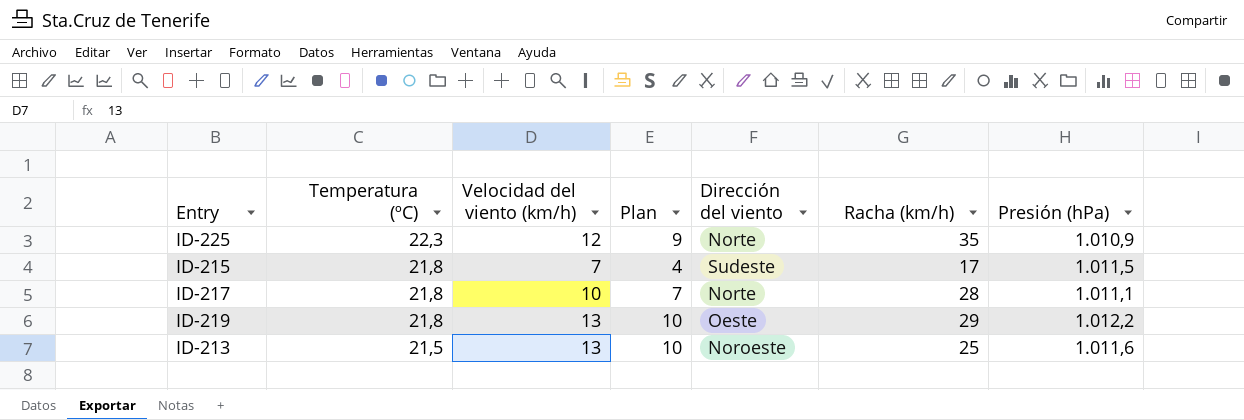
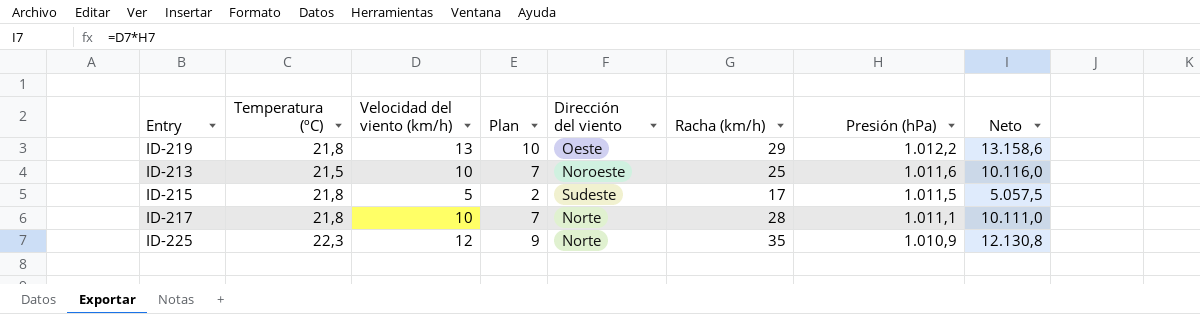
row order: Temperatura (ºC) descending -> Presión (hPa) descending
column Neto | formula: none -> [Velocidad del viento (km/h)] * [Presión (hPa)]
ID-213 | Velocidad del viento (km/h): 13 -> 10
ID-213 | Plan: 10 -> 7
ID-215 | Velocidad del viento (km/h): 7 -> 5
ID-215 | Plan: 4 -> 2

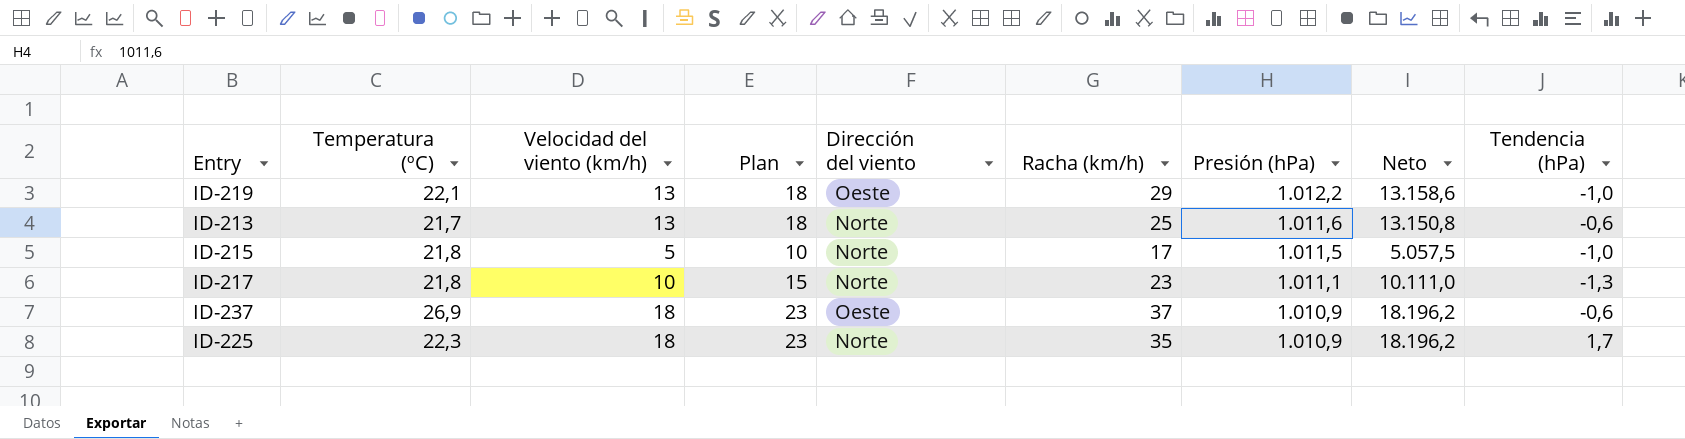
column Plan | formula: [Velocidad del viento (km/h)] - 3 -> [Velocidad del viento (km/h)] + 5
column Tendencia (hPa) | position: none -> 9
ID-219 | Temperatura (ºC): 21,8 -> 22,1
ID-213 | Temperatura (ºC): 21,5 -> 21,7
ID-213 | Velocidad del viento (km/h): 10 -> 13
ID-213 | Dirección del viento: Noroeste -> Norte
ID-213 | Neto: 10.116,0 -> 13.150,8
ID-215 | Dirección del viento: Sudeste -> Norte
ID-217 | Racha (km/h): 28 -> 23
row ID-237: none -> 26,9 | 18 | 23 | Oeste | 37 | 1.010,9 | 18.196,2 | -0,6
ID-225 | Velocidad del viento (km/h): 12 -> 18
ID-225 | Neto: 12.130,8 -> 18.196,2

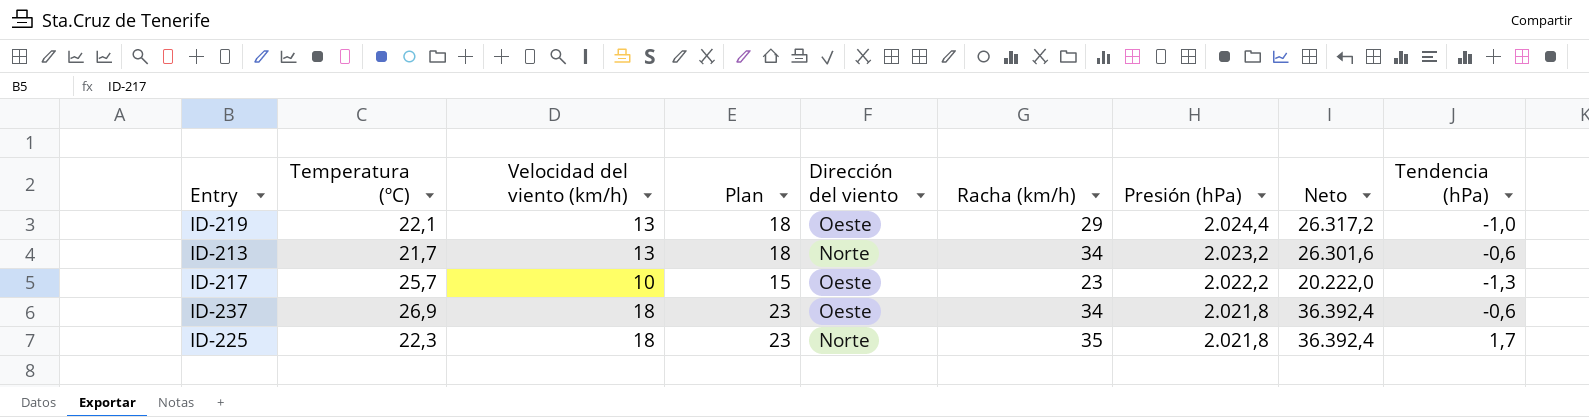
row ID-215: 21,8 | 5 | 10 | Norte | 17 | 1.011,5 | 5.057,5 | -1,0 -> none
ID-219 | Presión (hPa): 1.012,2 -> 2.024,4
ID-219 | Neto: 13.158,6 -> 26.317,2
ID-213 | Racha (km/h): 25 -> 34
ID-213 | Presión (hPa): 1.011,6 -> 2.023,2
ID-213 | Neto: 13.150,8 -> 26.301,6
ID-217 | Temperatura (ºC): 21,8 -> 25,7
ID-217 | Dirección del viento: Norte -> Oeste
ID-217 | Presión (hPa): 1.011,1 -> 2.022,2
ID-217 | Neto: 10.111,0 -> 20.222,0
ID-237 | Racha (km/h): 37 -> 34
ID-237 | Presión (hPa): 1.010,9 -> 2.021,8
ID-237 | Neto: 18.196,2 -> 36.392,4
ID-225 | Presión (hPa): 1.010,9 -> 2.021,8
ID-225 | Neto: 18.196,2 -> 36.392,4

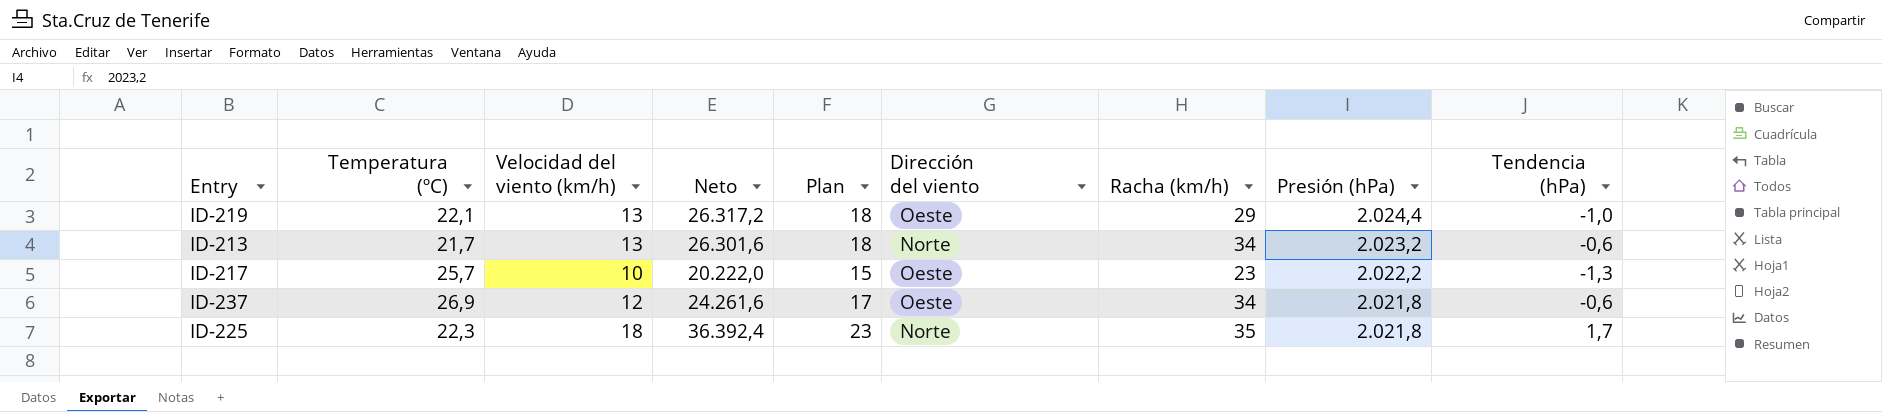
column Neto | position: 8 -> 4
ID-237 | Velocidad del viento (km/h): 18 -> 12
ID-237 | Neto: 36.392,4 -> 24.261,6
ID-237 | Plan: 23 -> 17

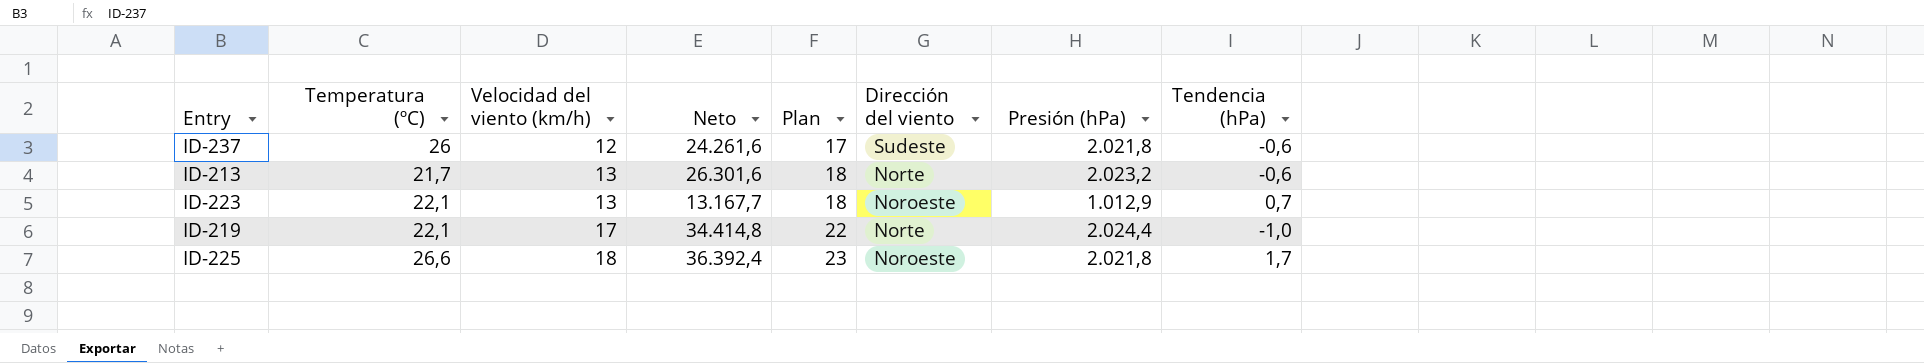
row order: Presión (hPa) descending -> Velocidad del viento (km/h) ascending
column Racha (km/h) | position: 7 -> none
row ID-217: 25,7 | 10 | 20.222,0 | 15 | Oeste | 23 | 2.022,2 | -1,3 -> none
ID-237 | Temperatura (ºC): 26,9 -> 26
ID-237 | Dirección del viento: Oeste -> Sudeste
row ID-223: none -> 22,1 | 13 | 13.167,7 | 18 | Noroeste | 1.012,9 | 0,7
ID-219 | Velocidad del viento (km/h): 13 -> 17
ID-219 | Neto: 26.317,2 -> 34.414,8
ID-219 | Plan: 18 -> 22
ID-219 | Dirección del viento: Oeste -> Norte
ID-225 | Temperatura (ºC): 22,3 -> 26,6
ID-225 | Dirección del viento: Norte -> Noroeste

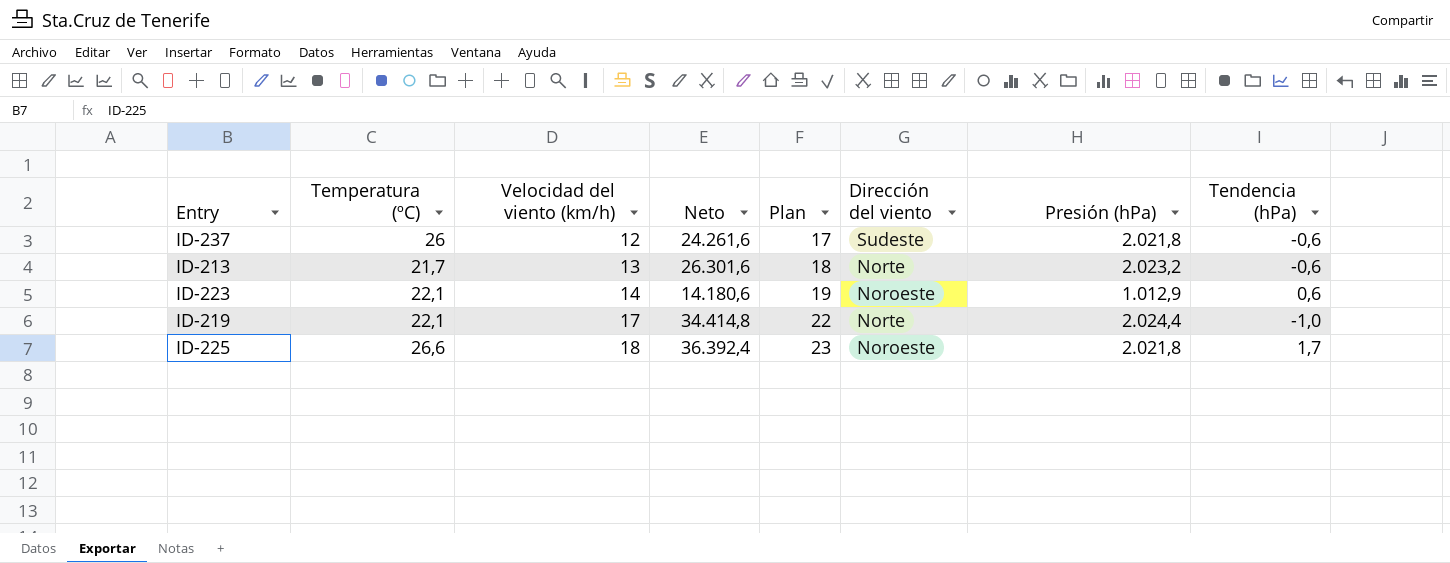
ID-223 | Velocidad del viento (km/h): 13 -> 14
ID-223 | Neto: 13.167,7 -> 14.180,6
ID-223 | Plan: 18 -> 19
ID-223 | Tendencia (hPa): 0,7 -> 0,6

